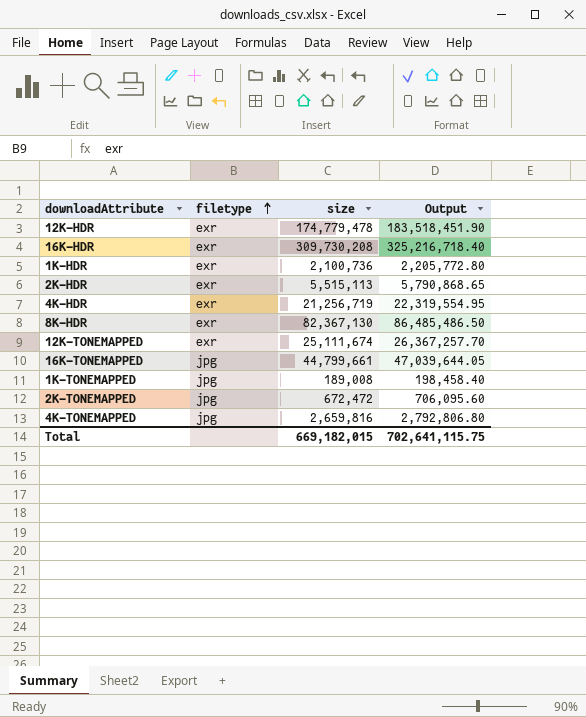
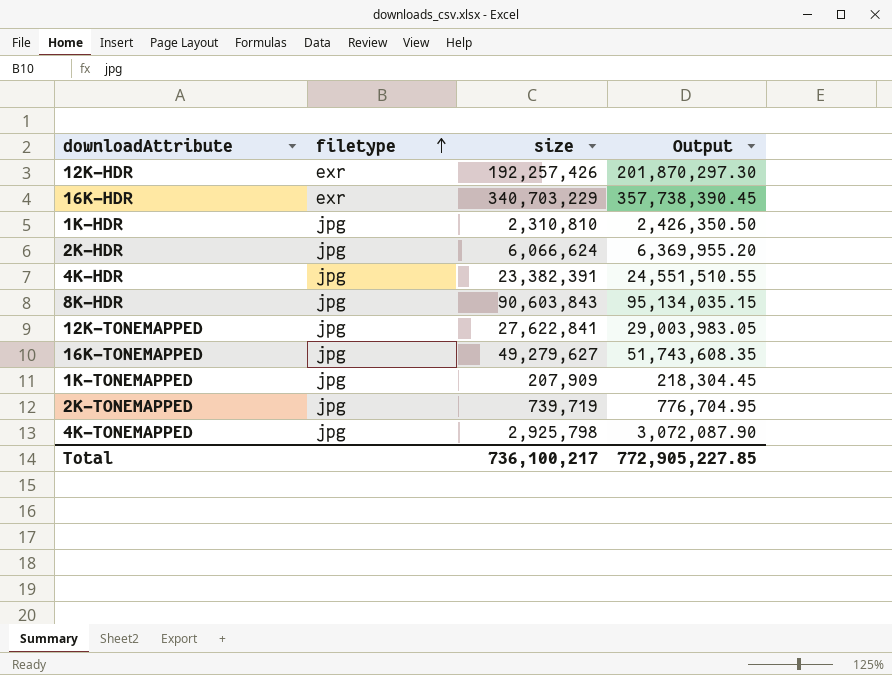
12K-HDR | size: 174,779,478 -> 192,257,426
12K-HDR | Output: 183,518,451.90 -> 201,870,297.30
16K-HDR | size: 309,730,208 -> 340,703,229
16K-HDR | Output: 325,216,718.40 -> 357,738,390.45
1K-HDR | filetype: exr -> jpg
1K-HDR | size: 2,100,736 -> 2,310,810
1K-HDR | Output: 2,205,772.80 -> 2,426,350.50
2K-HDR | filetype: exr -> jpg
2K-HDR | size: 5,515,113 -> 6,066,624
2K-HDR | Output: 5,790,868.65 -> 6,369,955.20
4K-HDR | filetype: exr -> jpg
4K-HDR | size: 21,256,719 -> 23,382,391
4K-HDR | Output: 22,319,554.95 -> 24,551,510.55
8K-HDR | filetype: exr -> jpg
8K-HDR | size: 82,367,130 -> 90,603,843
8K-HDR | Output: 86,485,486.50 -> 95,134,035.15
12K-TONEMAPPED | filetype: exr -> jpg
12K-TONEMAPPED | size: 25,111,674 -> 27,622,841
12K-TONEMAPPED | Output: 26,367,257.70 -> 29,003,983.05
16K-TONEMAPPED | size: 44,799,661 -> 49,279,627
16K-TONEMAPPED | Output: 47,039,644.05 -> 51,743,608.35
1K-TONEMAPPED | size: 189,008 -> 207,909
1K-TONEMAPPED | Output: 198,458.40 -> 218,304.45
2K-TONEMAPPED | size: 672,472 -> 739,719
2K-TONEMAPPED | Output: 706,095.60 -> 776,704.95
4K-TONEMAPPED | size: 2,659,816 -> 2,925,798
4K-TONEMAPPED | Output: 2,792,806.80 -> 3,072,087.90
Total | size: 669,182,015 -> 736,100,217
Total | Output: 702,641,115.75 -> 772,905,227.85

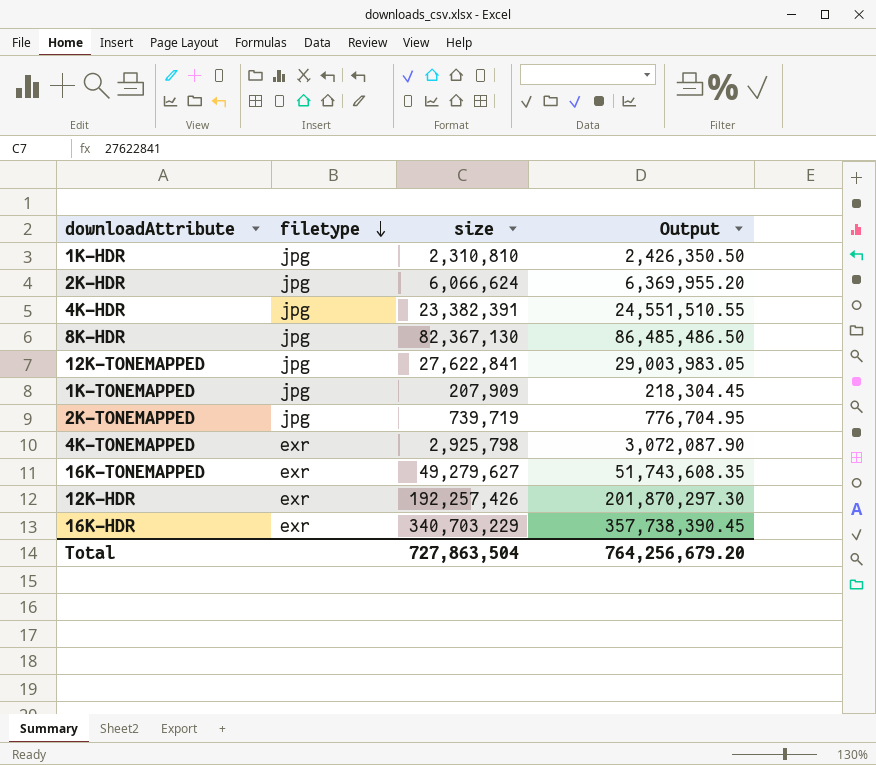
row order: filetype ascending -> filetype descending
8K-HDR | size: 90,603,843 -> 82,367,130
8K-HDR | Output: 95,134,035.15 -> 86,485,486.50
4K-TONEMAPPED | filetype: jpg -> exr
16K-TONEMAPPED | filetype: jpg -> exr
Total | size: 736,100,217 -> 727,863,504
Total | Output: 772,905,227.85 -> 764,256,679.20

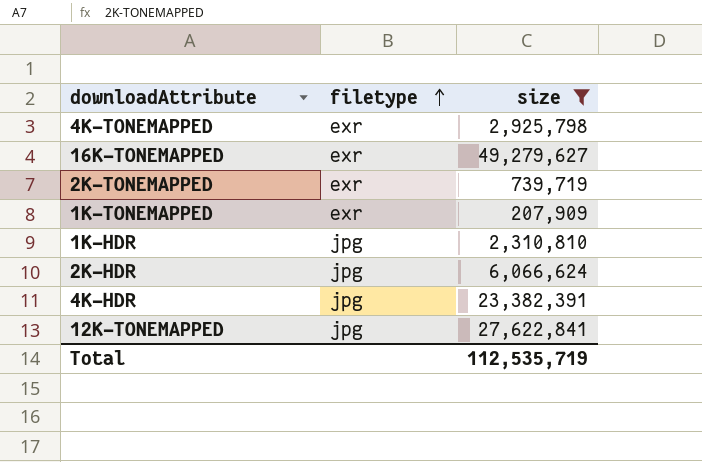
filter: none -> size <= 49,279,627
row order: filetype descending -> filetype ascending
column Output | formula: [size] * 1.05 -> none
2K-TONEMAPPED | filetype: jpg -> exr
1K-TONEMAPPED | filetype: jpg -> exr
Total | size: 727,863,504 -> 112,535,719

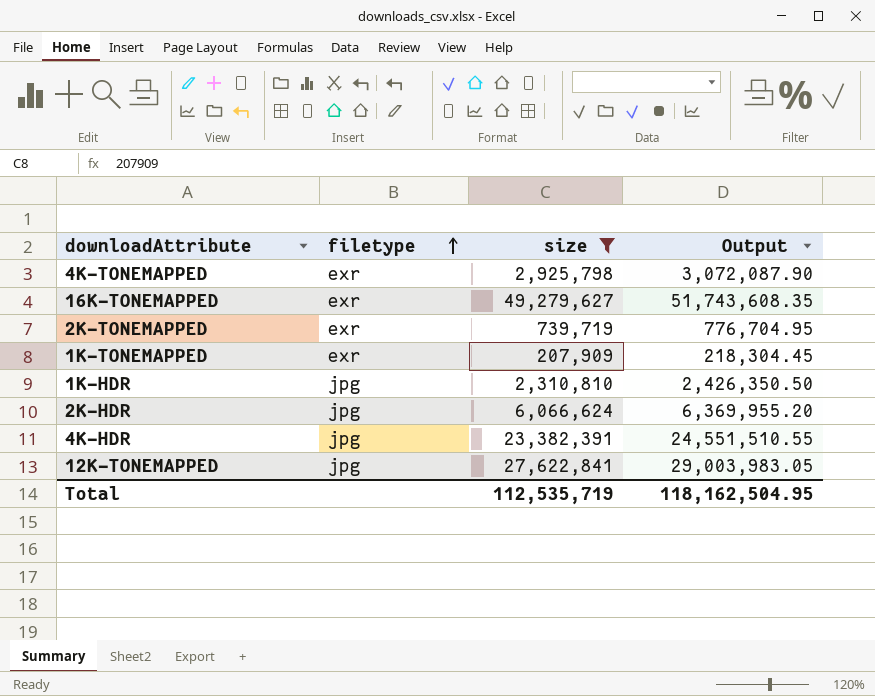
column Output | formula: none -> [size] * 1.05

